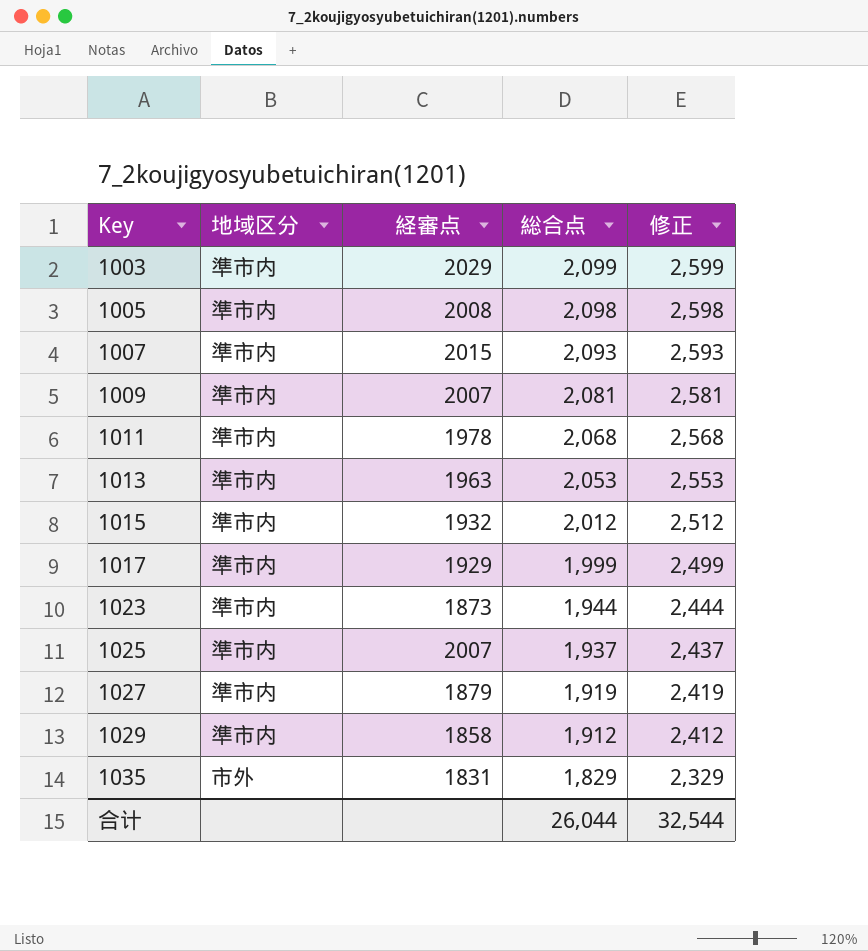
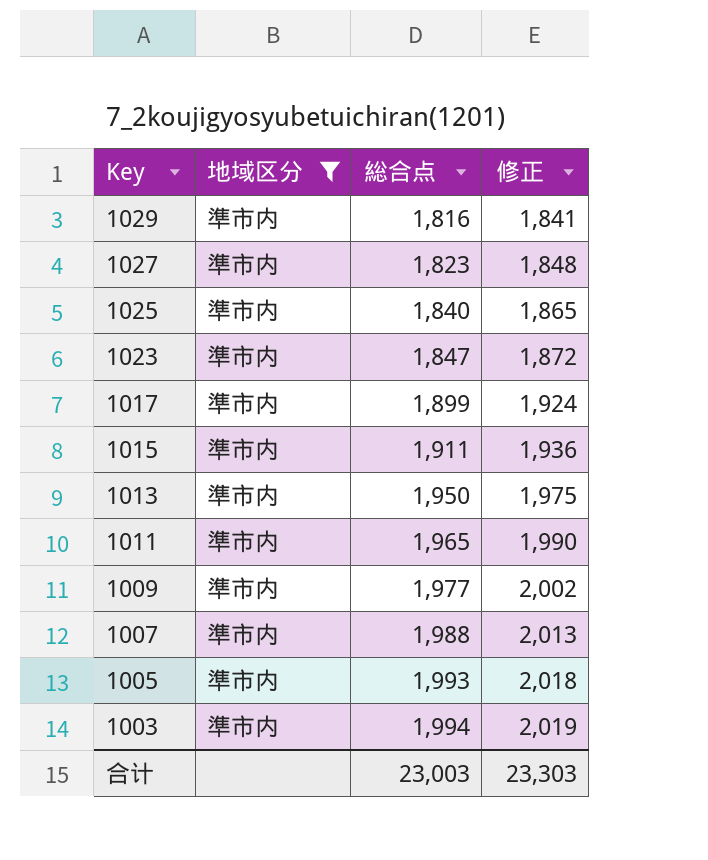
filter: none -> 地域区分 = 準市内
row order: Key ascending -> Key descending
column 経審点 | position: 3 -> none
column 修正 | formula: [総合点] + 500 -> [総合点] + 25
1029 | 総合点: 1,912 -> 1,816
1027 | 総合点: 1,919 -> 1,823
1025 | 総合点: 1,937 -> 1,840
1023 | 総合点: 1,944 -> 1,847
1017 | 総合点: 1,999 -> 1,899
1015 | 総合点: 2,012 -> 1,911
1013 | 総合点: 2,053 -> 1,950
1011 | 総合点: 2,068 -> 1,965
1009 | 総合点: 2,081 -> 1,977
1007 | 総合点: 2,093 -> 1,988
1005 | 総合点: 2,098 -> 1,993
1003 | 総合点: 2,099 -> 1,994
合计 | 総合点: 26,044 -> 23,003
合计 | 修正: 32,544 -> 23,303

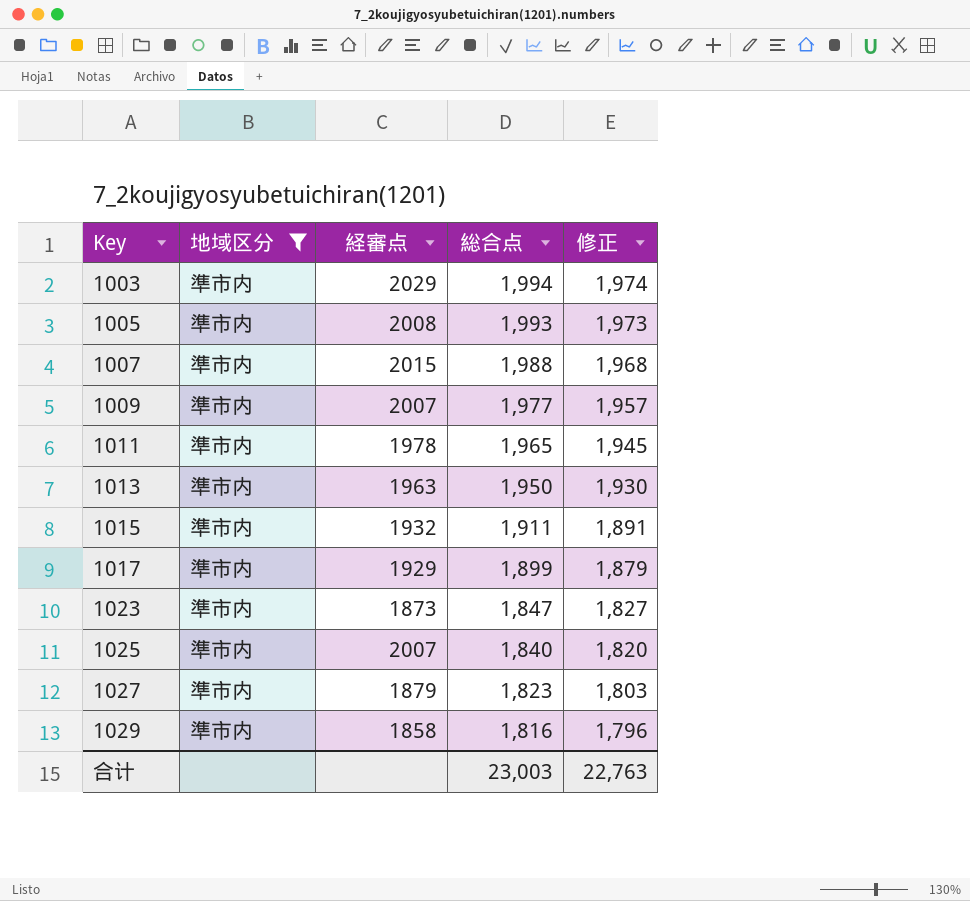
row order: Key descending -> Key ascending
column 経審点 | position: none -> 3
column 修正 | formula: [総合点] + 25 -> [総合点] - 20
合计 | 修正: 23,303 -> 22,763

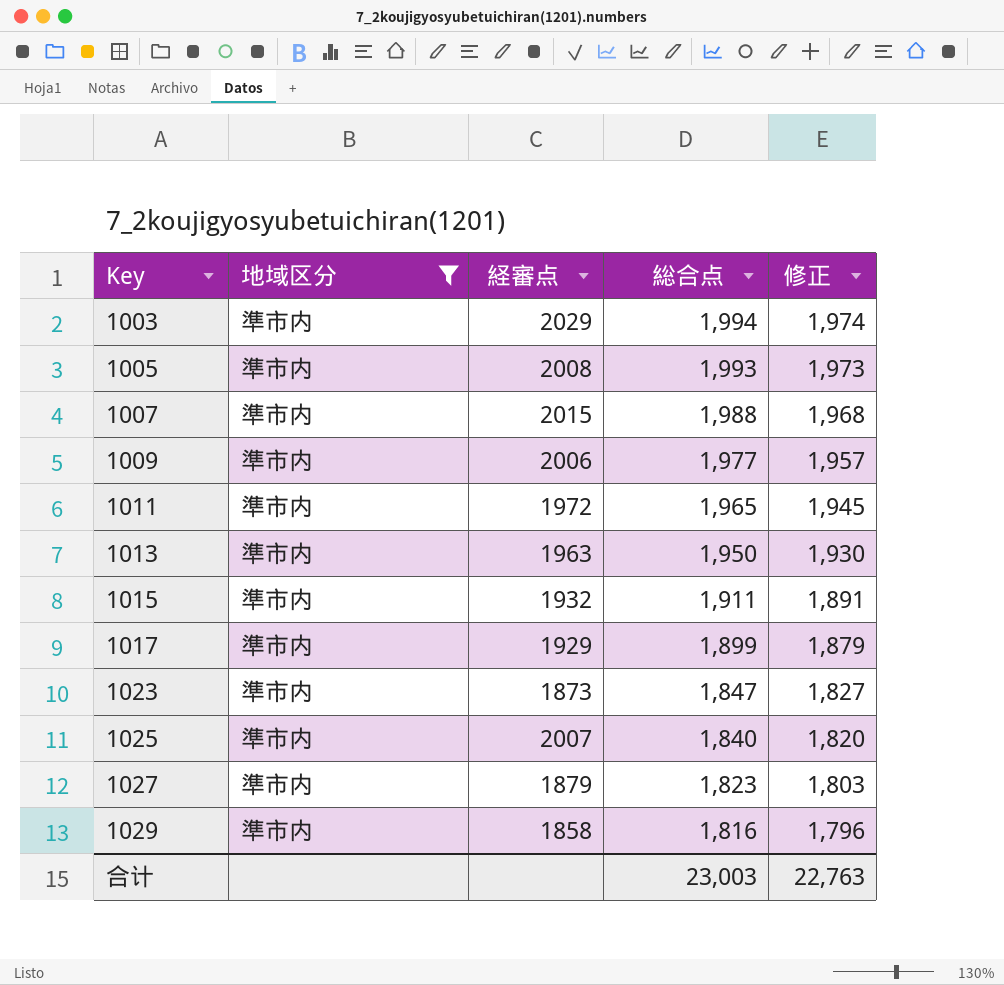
1009 | 経審点: 2007 -> 2006
1011 | 経審点: 1978 -> 1972

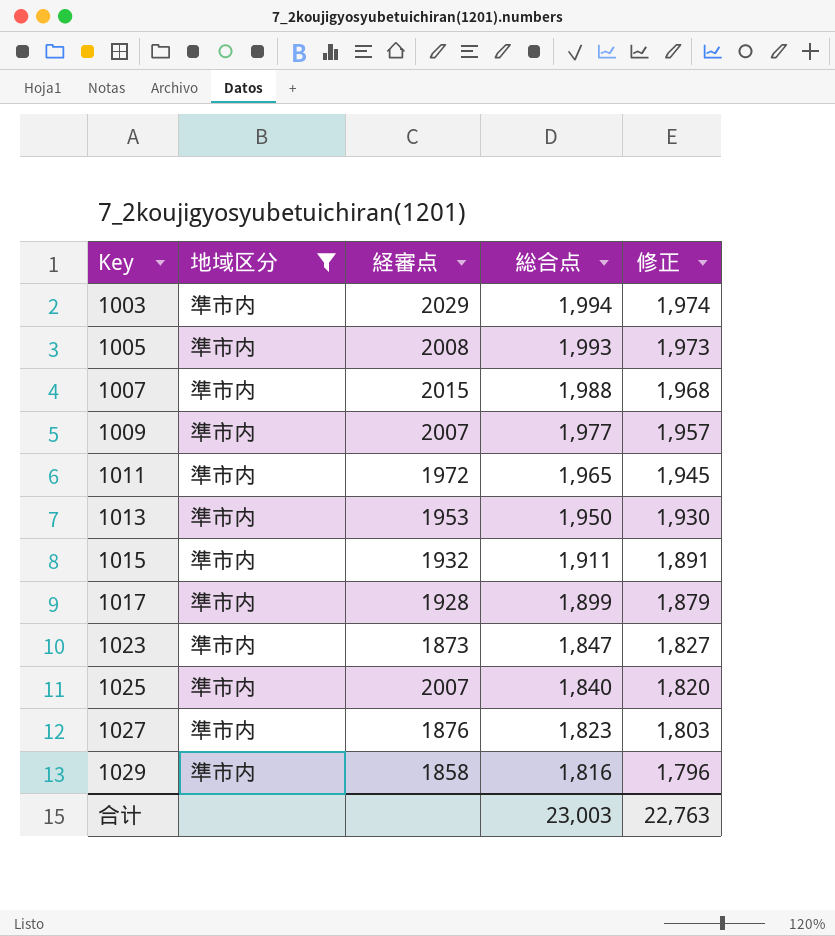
1009 | 経審点: 2006 -> 2007
1013 | 経審点: 1963 -> 1953
1017 | 経審点: 1929 -> 1928
1027 | 経審点: 1879 -> 1876

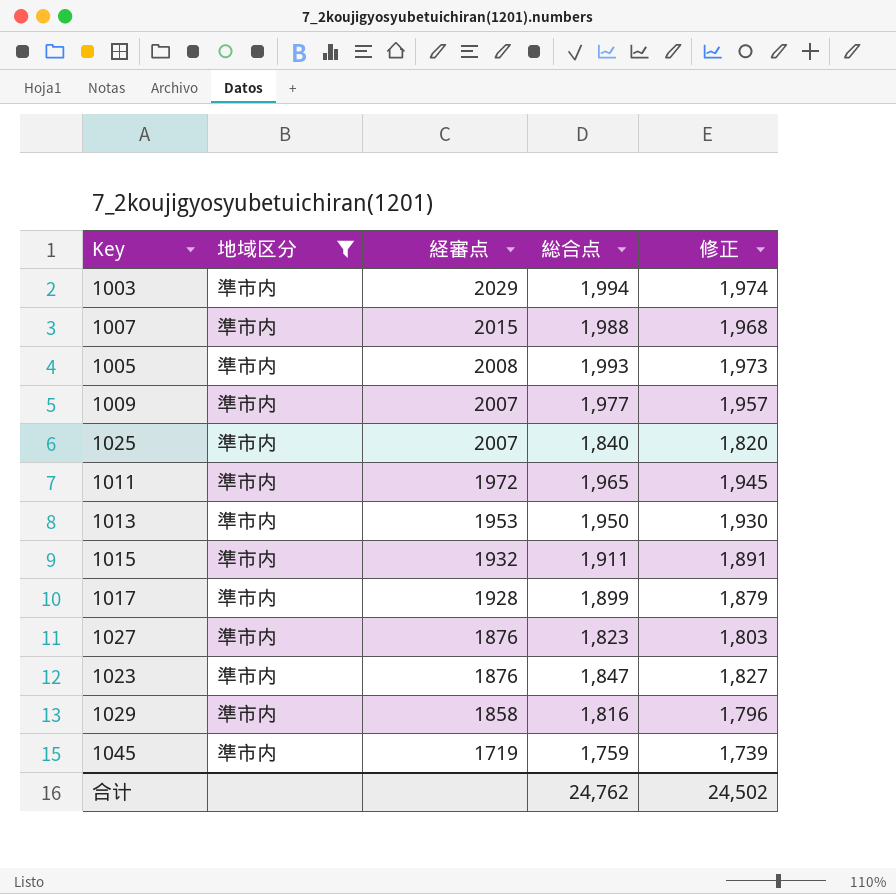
row order: Key ascending -> 経審点 descending
1023 | 経審点: 1873 -> 1876
row 1045: none -> 準市内 | 1719 | 1,759 | 1,739
合计 | 総合点: 23,003 -> 24,762
合计 | 修正: 22,763 -> 24,502

